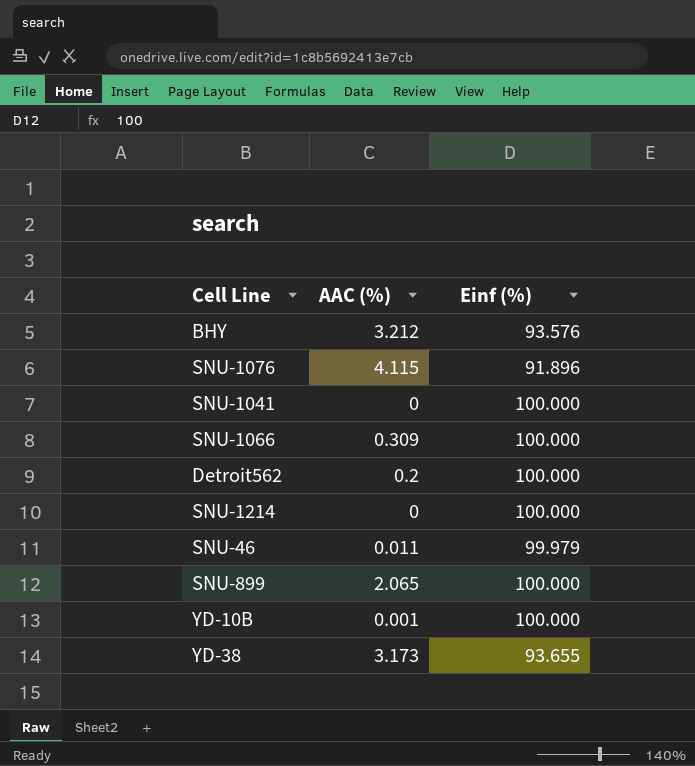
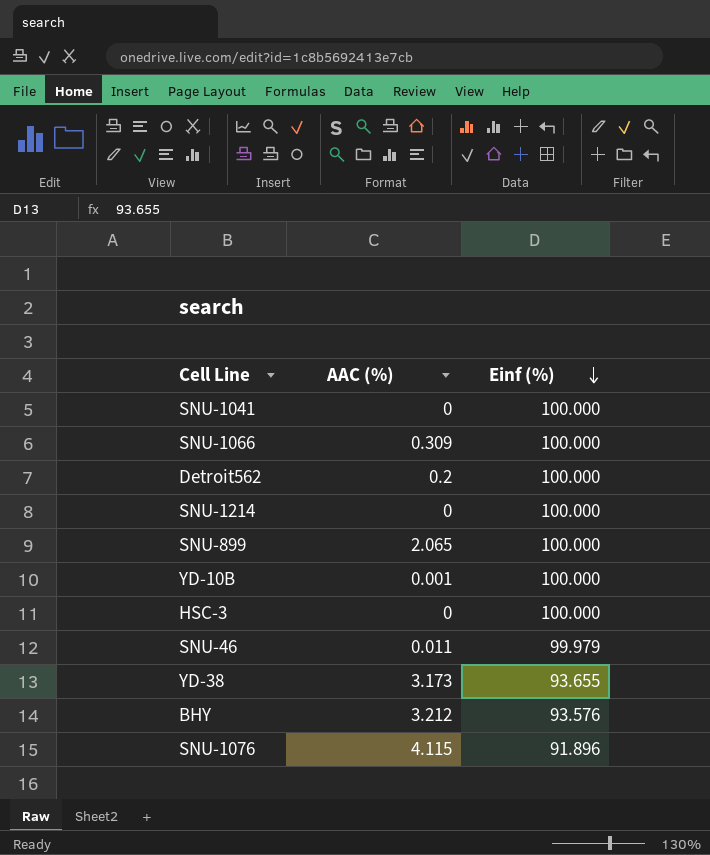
row order: none -> Einf (%) descending
row HSC-3: none -> 0 | 100.000

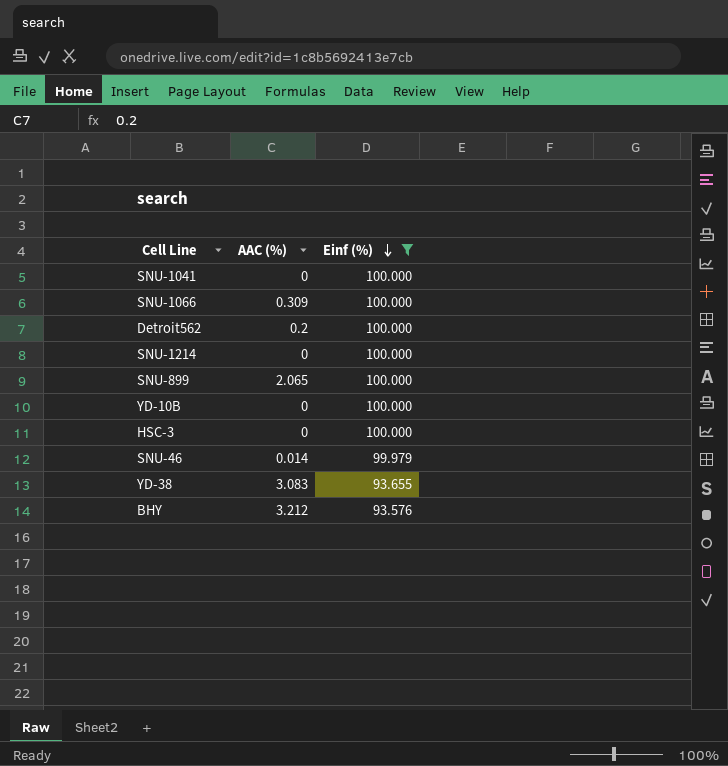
filter: none -> Einf (%) != 91.896
YD-10B | AAC (%): 0.001 -> 0
SNU-46 | AAC (%): 0.011 -> 0.014
YD-38 | AAC (%): 3.173 -> 3.083

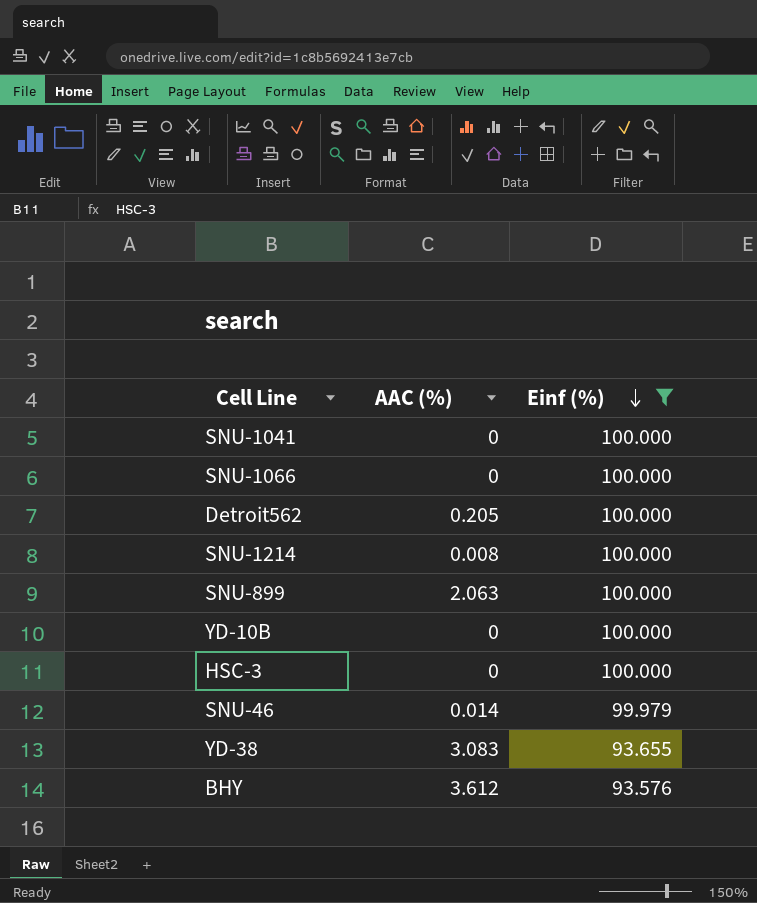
SNU-1066 | AAC (%): 0.309 -> 0
Detroit562 | AAC (%): 0.2 -> 0.205
SNU-1214 | AAC (%): 0 -> 0.008
SNU-899 | AAC (%): 2.065 -> 2.063
BHY | AAC (%): 3.212 -> 3.612

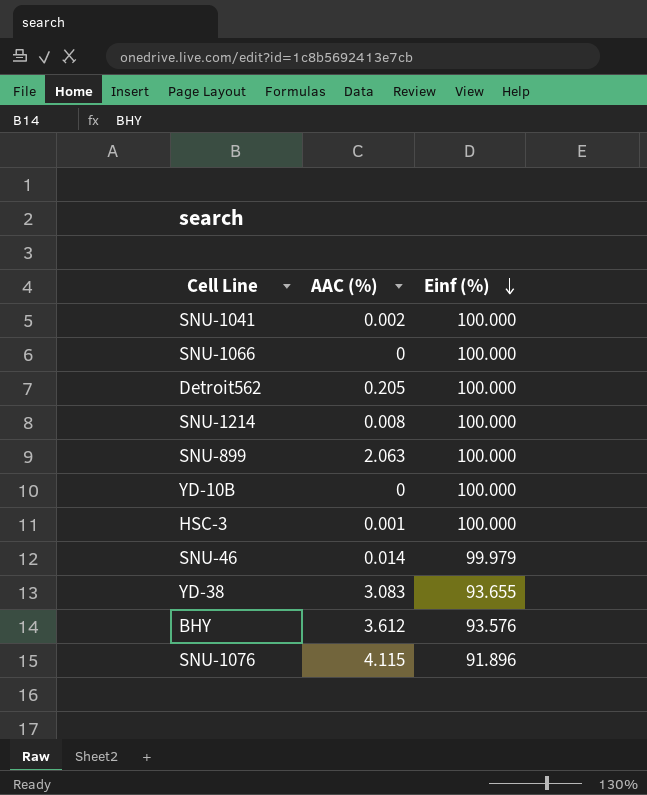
filter: Einf (%) != 91.896 -> none
SNU-1041 | AAC (%): 0 -> 0.002
HSC-3 | AAC (%): 0 -> 0.001

